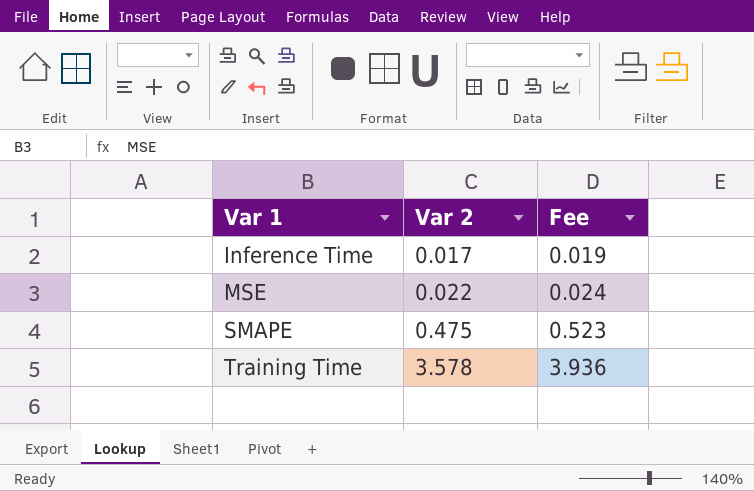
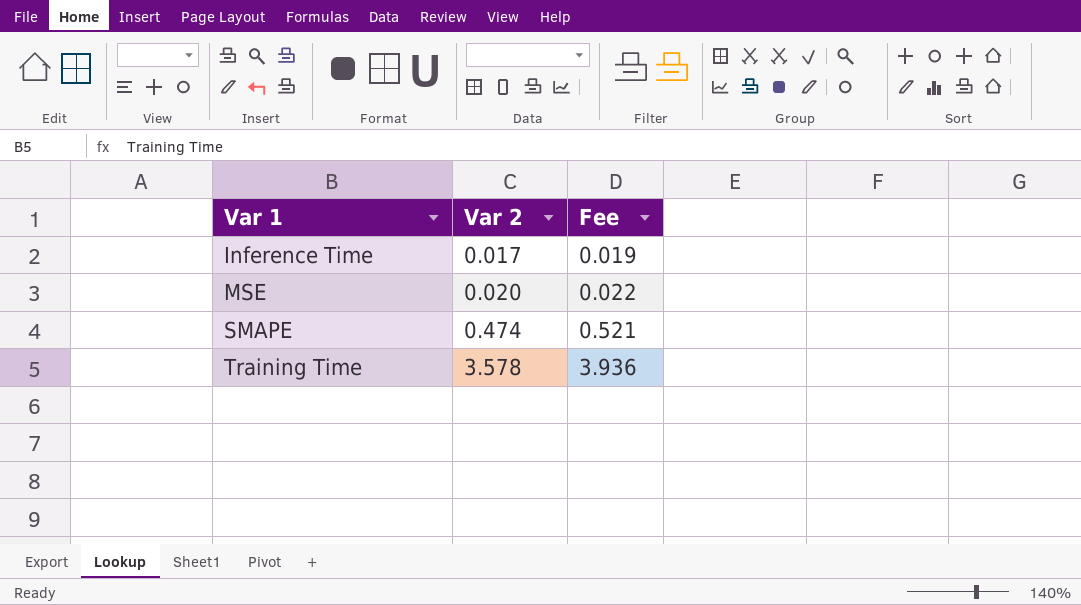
MSE | Var 2: 0.022 -> 0.020
MSE | Fee: 0.024 -> 0.022
SMAPE | Var 2: 0.475 -> 0.474
SMAPE | Fee: 0.523 -> 0.521

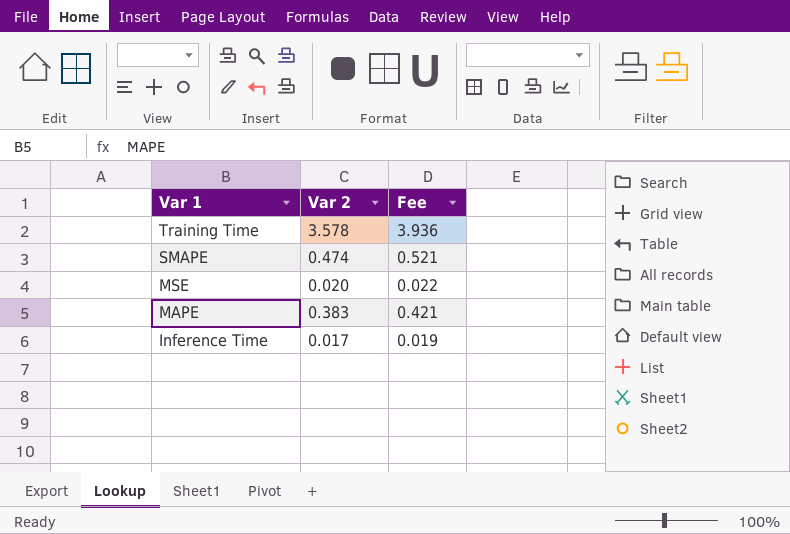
row order: Var 1 ascending -> Var 1 descending
row MAPE: none -> 0.383 | 0.421

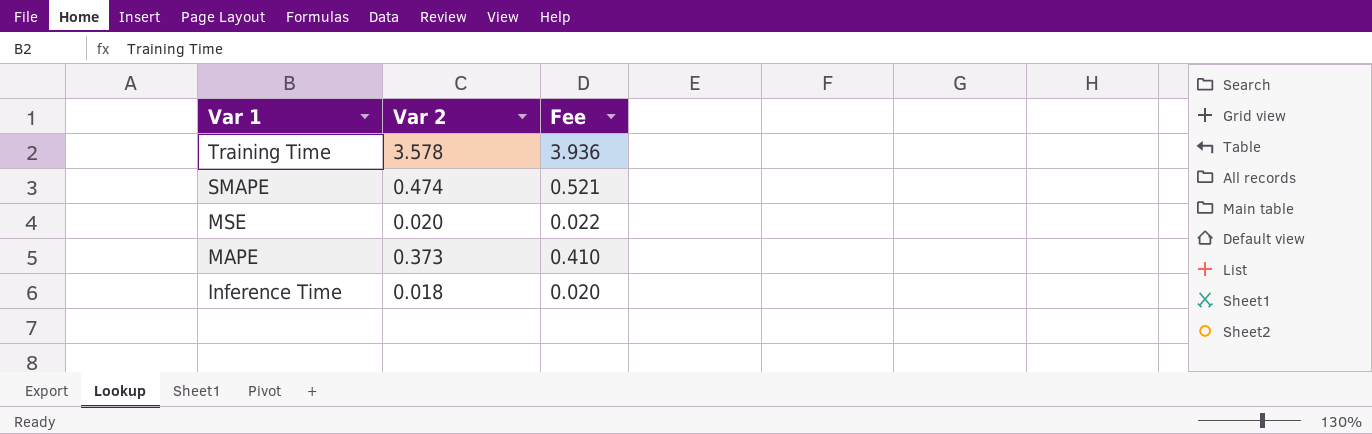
MAPE | Var 2: 0.383 -> 0.373
MAPE | Fee: 0.421 -> 0.410
Inference Time | Var 2: 0.017 -> 0.018
Inference Time | Fee: 0.019 -> 0.020

